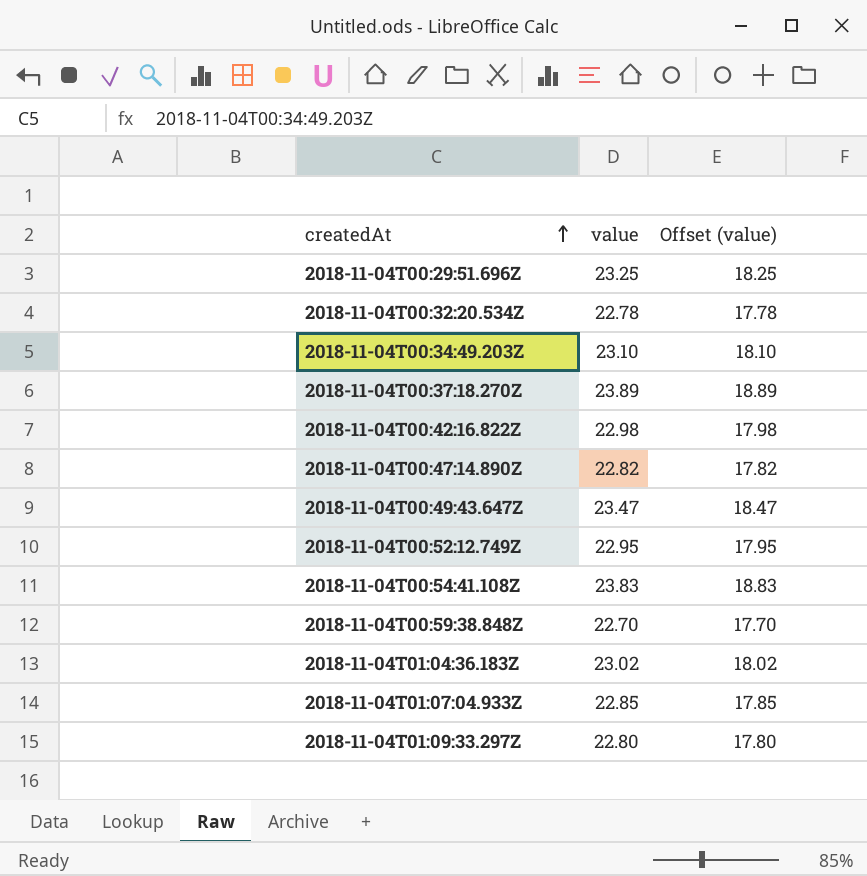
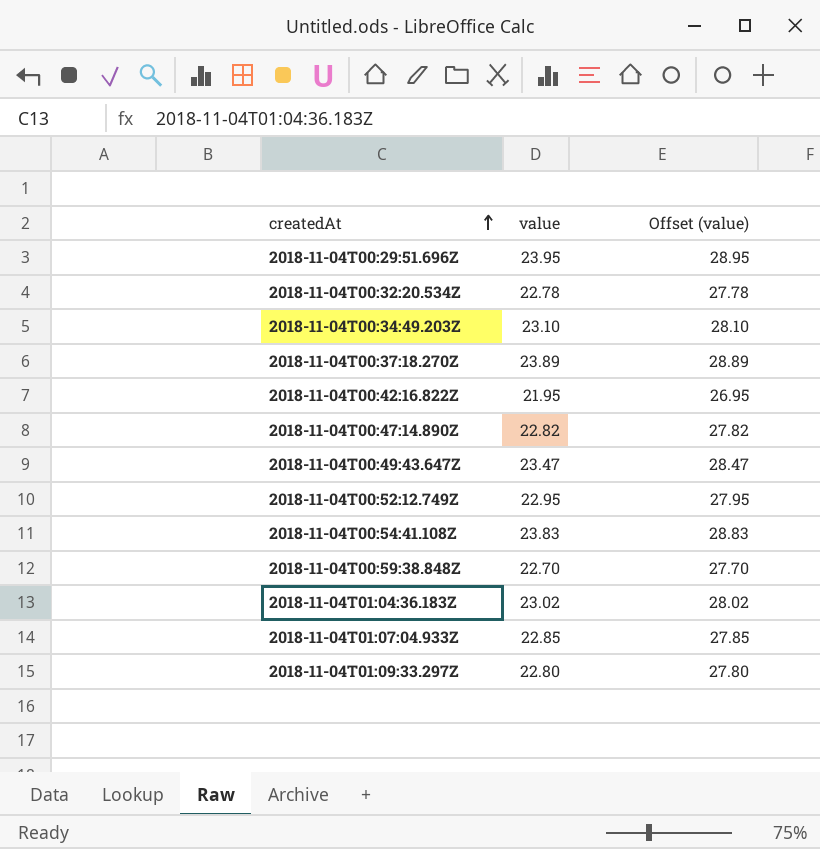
column Offset (value) | formula: [value] - 5 -> [value] + 5
2018-11-04T00:29:51.696Z | value: 23.25 -> 23.95
2018-11-04T00:42:16.822Z | value: 22.98 -> 21.95

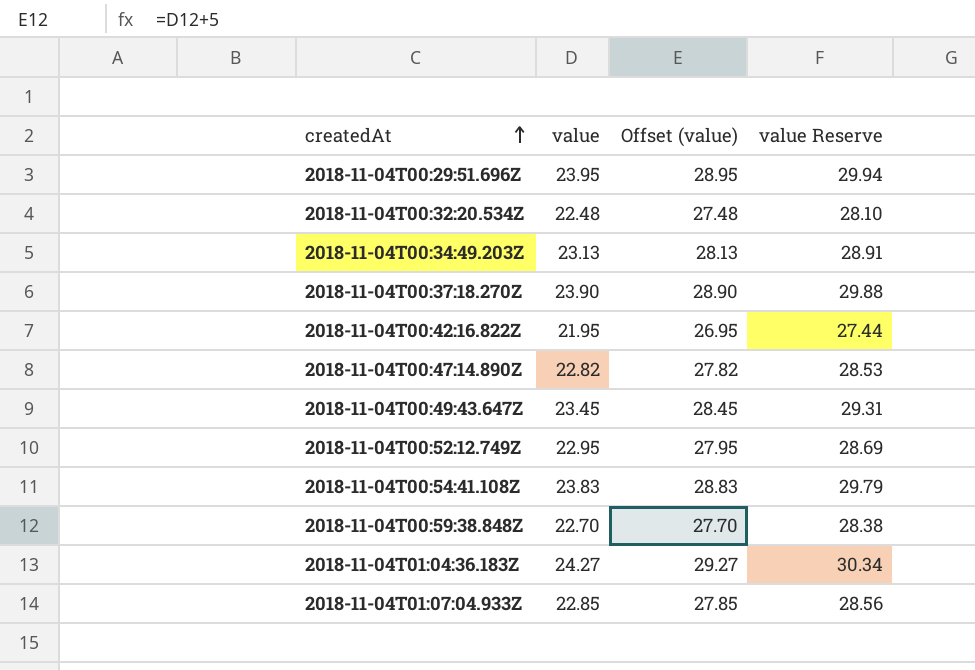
column value Reserve | formula: none -> [value] * 1.25
row 2018-11-04T01:09:33.297Z: 22.80 | 27.80 -> none
2018-11-04T00:32:20.534Z | value: 22.78 -> 22.48
2018-11-04T00:32:20.534Z | Offset (value): 27.78 -> 27.48
2018-11-04T00:34:49.203Z | value: 23.10 -> 23.13
2018-11-04T00:34:49.203Z | Offset (value): 28.10 -> 28.13
2018-11-04T00:37:18.270Z | value: 23.89 -> 23.90
2018-11-04T00:37:18.270Z | Offset (value): 28.89 -> 28.90
2018-11-04T00:49:43.647Z | value: 23.47 -> 23.45
2018-11-04T00:49:43.647Z | Offset (value): 28.47 -> 28.45
2018-11-04T01:04:36.183Z | value: 23.02 -> 24.27
2018-11-04T01:04:36.183Z | Offset (value): 28.02 -> 29.27

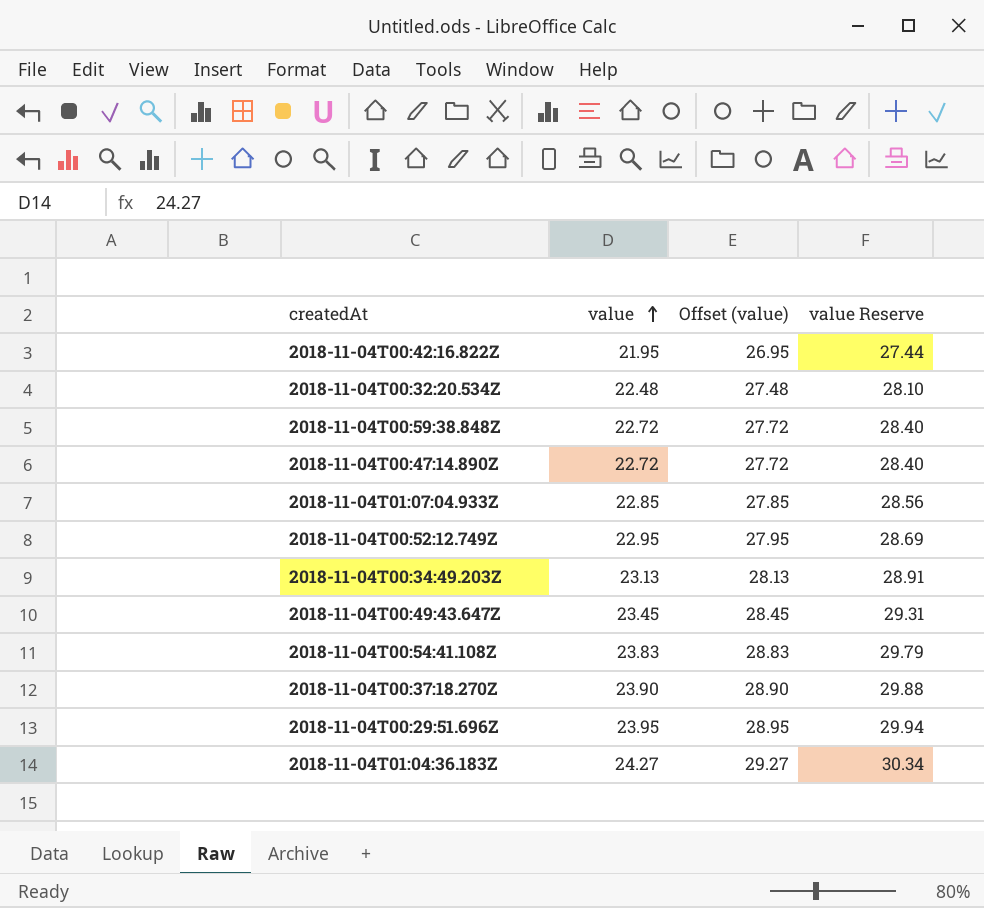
row order: createdAt ascending -> value ascending
2018-11-04T00:59:38.848Z | value: 22.70 -> 22.72
2018-11-04T00:59:38.848Z | Offset (value): 27.70 -> 27.72
2018-11-04T00:59:38.848Z | value Reserve: 28.38 -> 28.40
2018-11-04T00:47:14.890Z | value: 22.82 -> 22.72
2018-11-04T00:47:14.890Z | Offset (value): 27.82 -> 27.72
2018-11-04T00:47:14.890Z | value Reserve: 28.53 -> 28.40

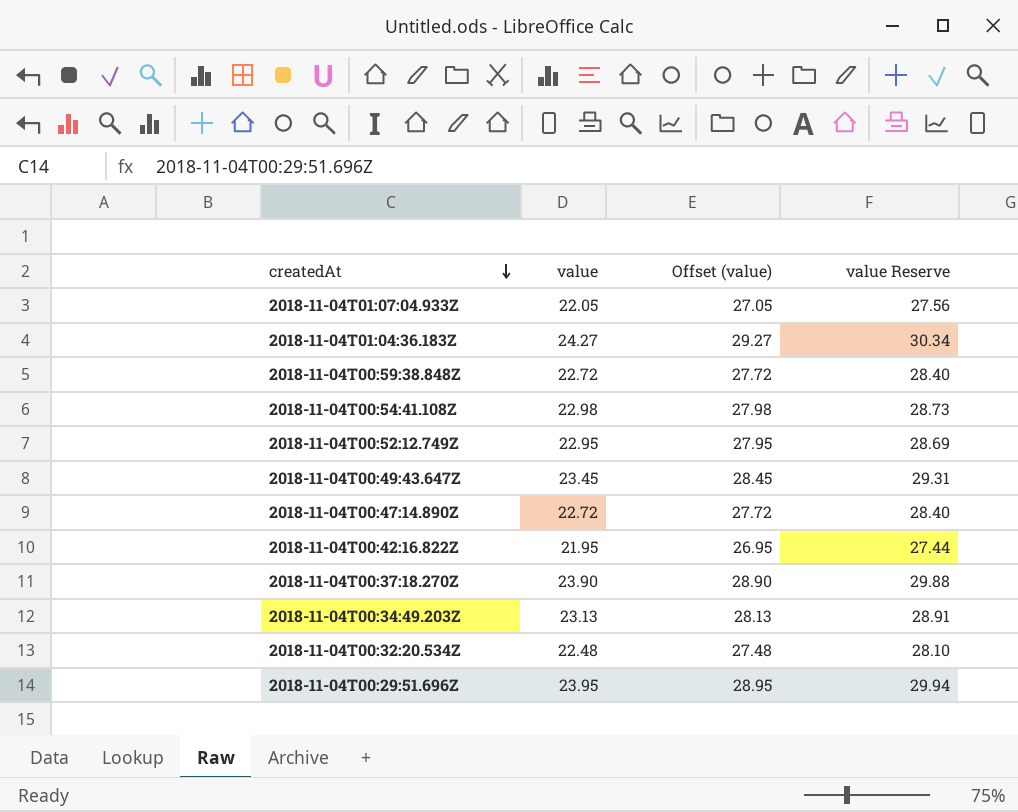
row order: value ascending -> createdAt descending
2018-11-04T01:07:04.933Z | value: 22.85 -> 22.05
2018-11-04T01:07:04.933Z | Offset (value): 27.85 -> 27.05
2018-11-04T01:07:04.933Z | value Reserve: 28.56 -> 27.56
2018-11-04T00:54:41.108Z | value: 23.83 -> 22.98
2018-11-04T00:54:41.108Z | Offset (value): 28.83 -> 27.98
2018-11-04T00:54:41.108Z | value Reserve: 29.79 -> 28.73

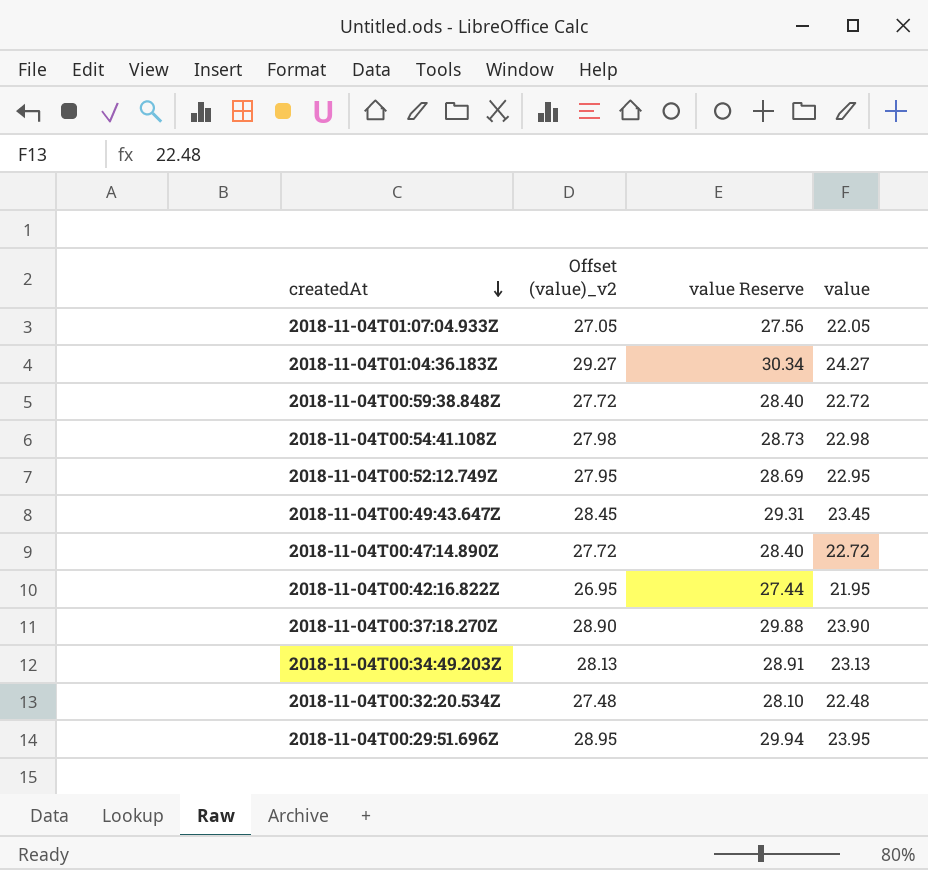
column name: Offset (value) -> Offset (value)_v2
column value | position: 2 -> 4

